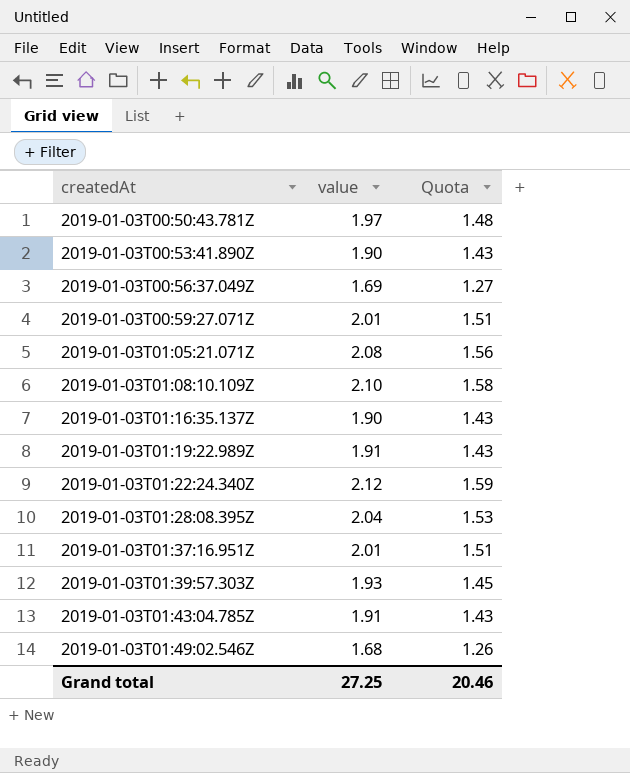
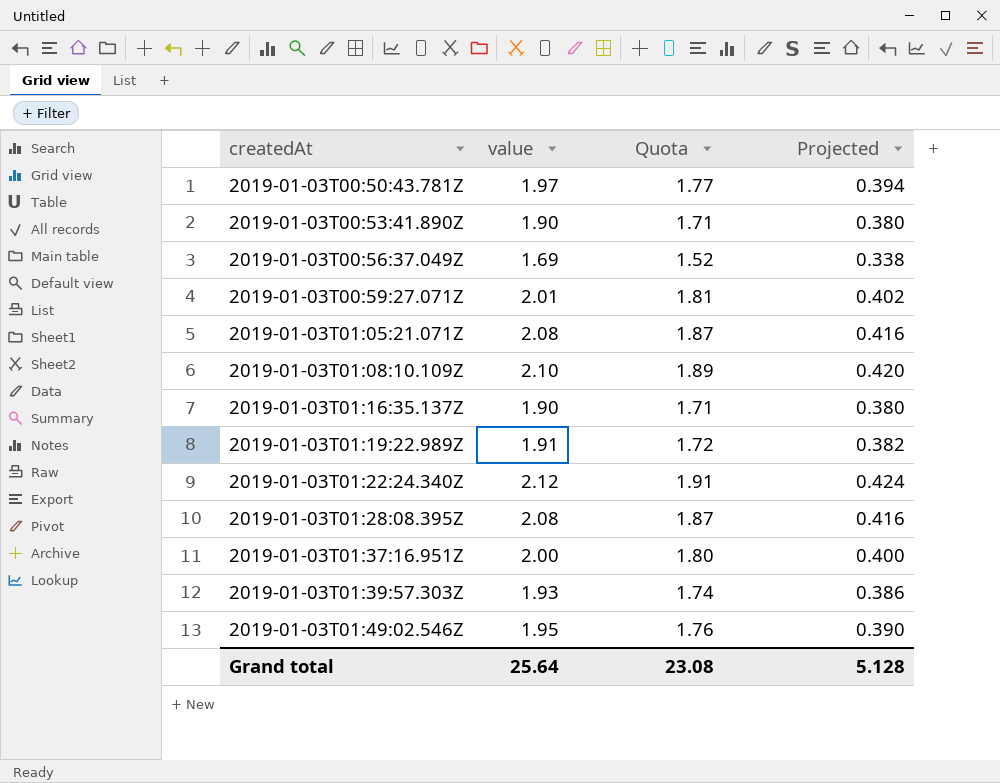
column Quota | formula: [value] * 0.75 -> [value] * 0.9
column Projected | formula: none -> [value] * 0.2
row 2019-01-03T01:43:04.785Z: 1.91 | 1.43 -> none
2019-01-03T01:28:08.395Z | value: 2.04 -> 2.08
2019-01-03T01:37:16.951Z | value: 2.01 -> 2.00
2019-01-03T01:49:02.546Z | value: 1.68 -> 1.95
Grand total | value: 27.25 -> 25.64
Grand total | Quota: 20.46 -> 23.08

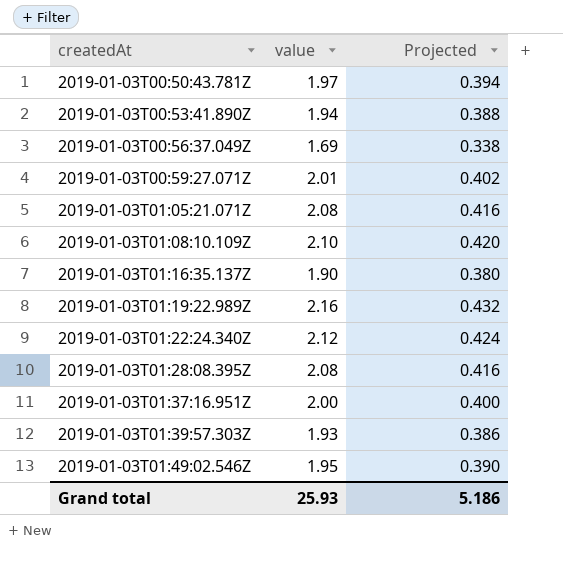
column Quota | formula: [value] * 0.9 -> none
2019-01-03T00:53:41.890Z | value: 1.90 -> 1.94
2019-01-03T00:53:41.890Z | Projected: 0.380 -> 0.388
2019-01-03T01:19:22.989Z | value: 1.91 -> 2.16
2019-01-03T01:19:22.989Z | Projected: 0.382 -> 0.432
Grand total | value: 25.64 -> 25.93
Grand total | Projected: 5.128 -> 5.186

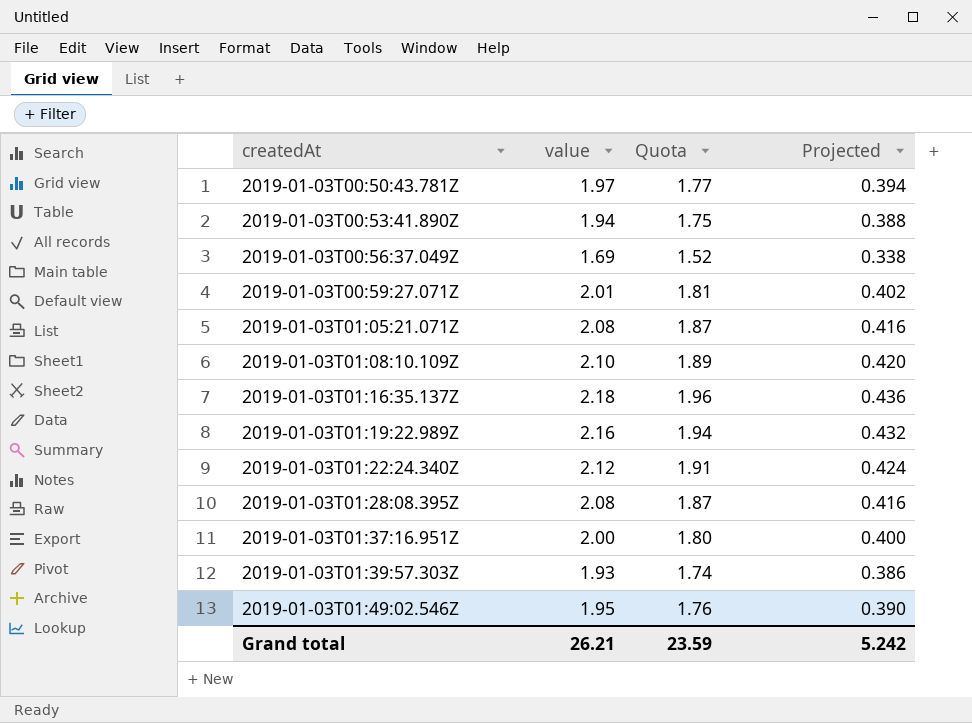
column Quota | formula: none -> [value] * 0.9
2019-01-03T01:16:35.137Z | value: 1.90 -> 2.18
2019-01-03T01:16:35.137Z | Projected: 0.380 -> 0.436
Grand total | value: 25.93 -> 26.21
Grand total | Projected: 5.186 -> 5.242

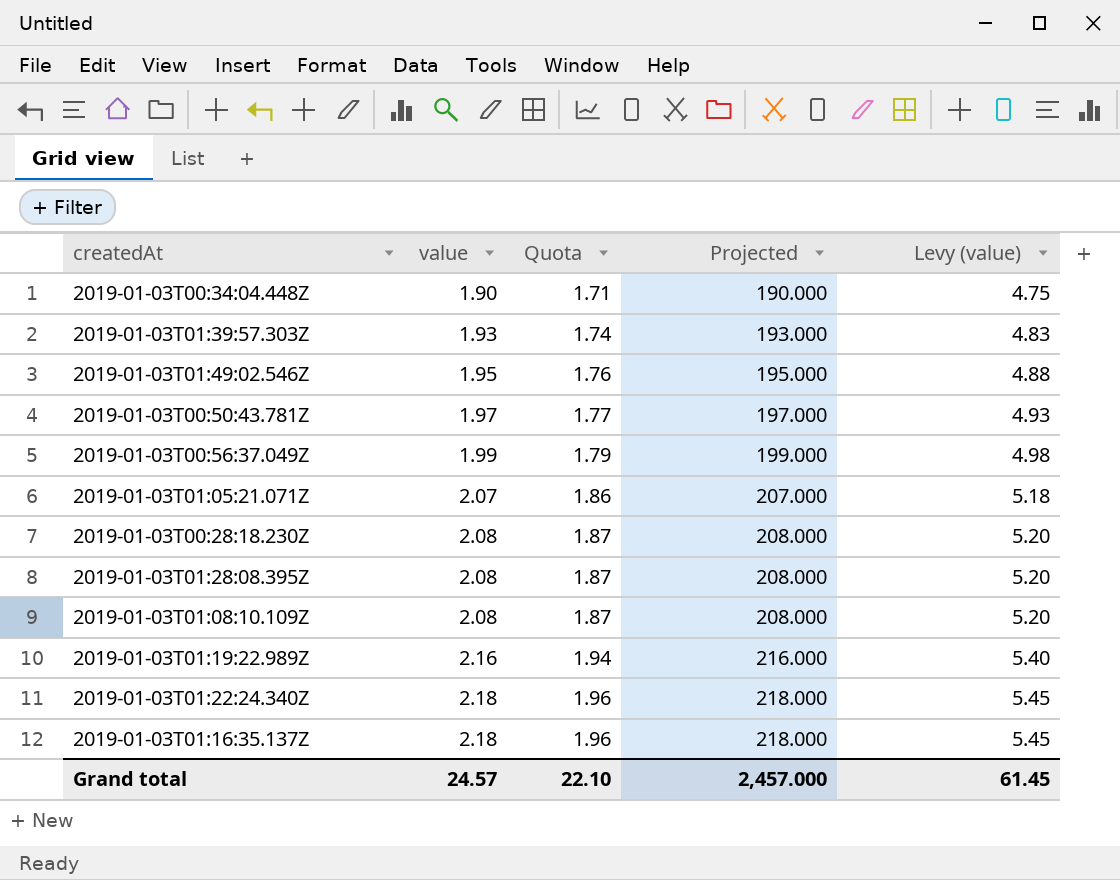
row order: createdAt ascending -> value ascending
column Projected | formula: [value] * 0.2 -> [value] * 100
column Levy (value) | formula: none -> [value] * 2.5
row 2019-01-03T00:53:41.890Z: 1.94 | 1.75 | 0.388 -> none
row 2019-01-03T00:59:27.071Z: 2.01 | 1.81 | 0.402 -> none
row 2019-01-03T01:37:16.951Z: 2.00 | 1.80 | 0.400 -> none
row 2019-01-03T00:34:04.448Z: none -> 1.90 | 1.71 | 190.000 | 4.75
2019-01-03T00:56:37.049Z | value: 1.69 -> 1.99
2019-01-03T00:56:37.049Z | Quota: 1.52 -> 1.79
2019-01-03T01:05:21.071Z | value: 2.08 -> 2.07
2019-01-03T01:05:21.071Z | Quota: 1.87 -> 1.86
row 2019-01-03T00:28:18.230Z: none -> 2.08 | 1.87 | 208.000 | 5.20
2019-01-03T01:08:10.109Z | value: 2.10 -> 2.08
2019-01-03T01:08:10.109Z | Quota: 1.89 -> 1.87
2019-01-03T01:22:24.340Z | value: 2.12 -> 2.18
2019-01-03T01:22:24.340Z | Quota: 1.91 -> 1.96
Grand total | value: 26.21 -> 24.57
Grand total | Quota: 23.59 -> 22.10
Grand total | Projected: 5.242 -> 2,457.000

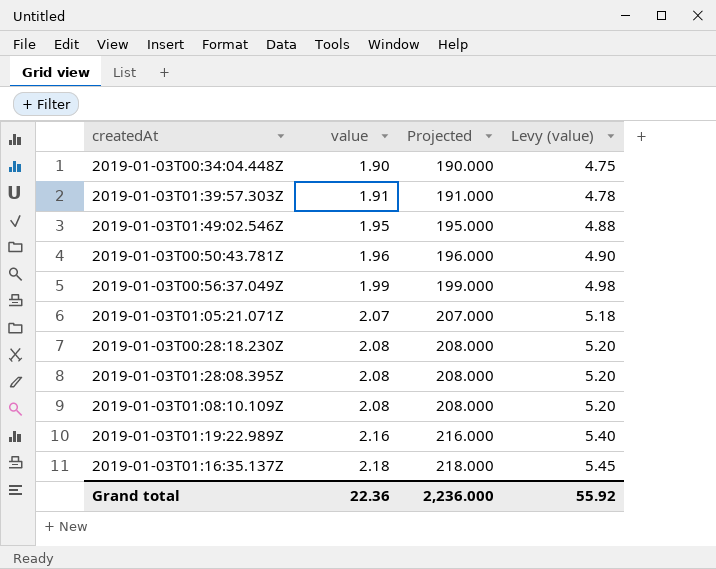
column Quota | formula: [value] * 0.9 -> none
row 2019-01-03T01:22:24.340Z: 2.18 | 1.96 | 218.000 | 5.45 -> none
2019-01-03T01:39:57.303Z | value: 1.93 -> 1.91
2019-01-03T01:39:57.303Z | Projected: 193.000 -> 191.000
2019-01-03T01:39:57.303Z | Levy (value): 4.83 -> 4.78
2019-01-03T00:50:43.781Z | value: 1.97 -> 1.96
2019-01-03T00:50:43.781Z | Projected: 197.000 -> 196.000
2019-01-03T00:50:43.781Z | Levy (value): 4.93 -> 4.90
Grand total | value: 24.57 -> 22.36
Grand total | Projected: 2,457.000 -> 2,236.000
Grand total | Levy (value): 61.45 -> 55.92

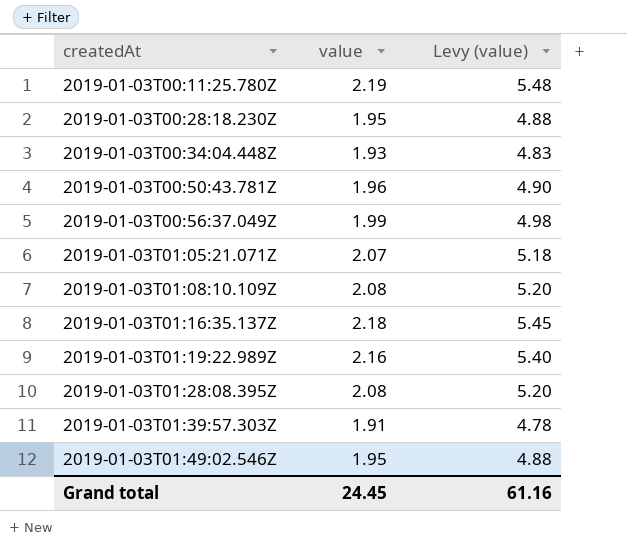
row order: value ascending -> createdAt ascending
column Projected | formula: [value] * 100 -> none
row 2019-01-03T00:11:25.780Z: none -> 2.19 | 5.48
2019-01-03T00:28:18.230Z | value: 2.08 -> 1.95
2019-01-03T00:28:18.230Z | Levy (value): 5.20 -> 4.88
2019-01-03T00:34:04.448Z | value: 1.90 -> 1.93
2019-01-03T00:34:04.448Z | Levy (value): 4.75 -> 4.83
Grand total | value: 22.36 -> 24.45
Grand total | Levy (value): 55.92 -> 61.16

